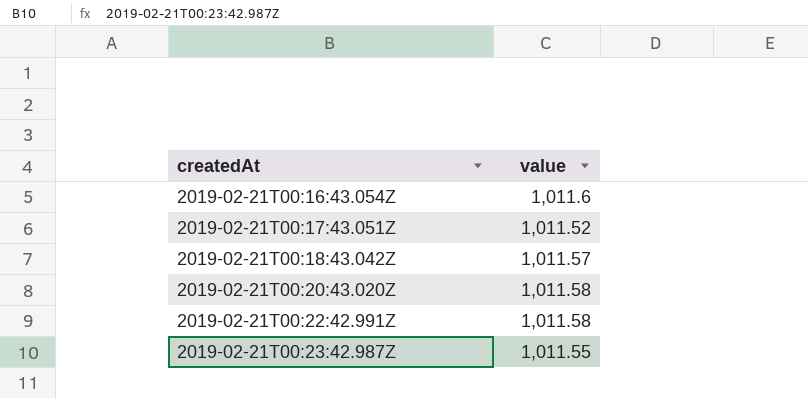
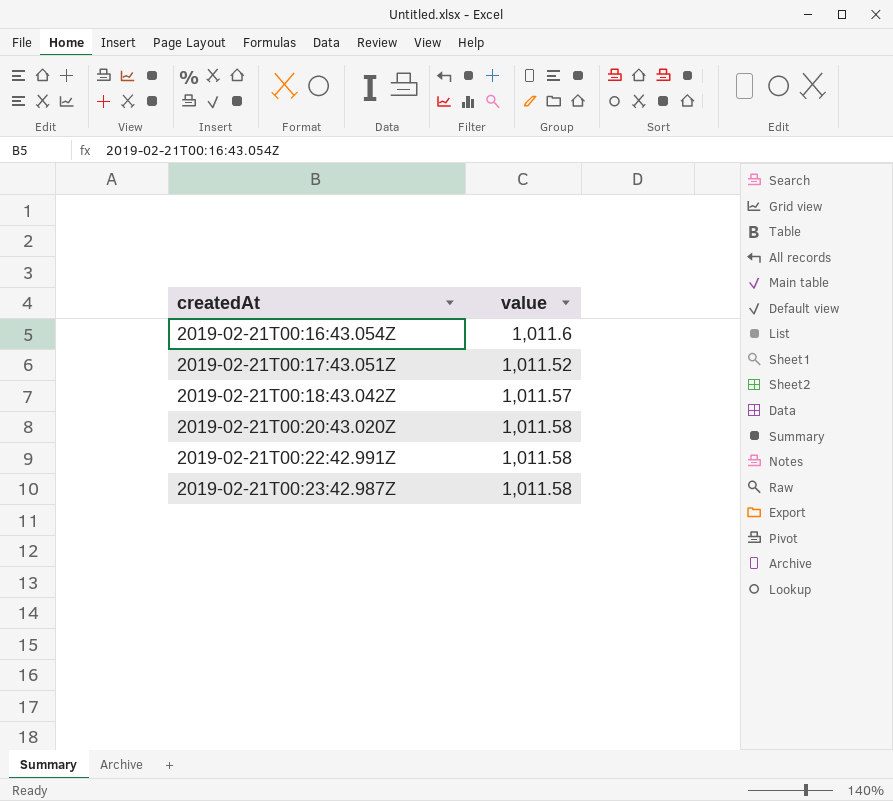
2019-02-21T00:23:42.987Z | value: 1,011.55 -> 1,011.58

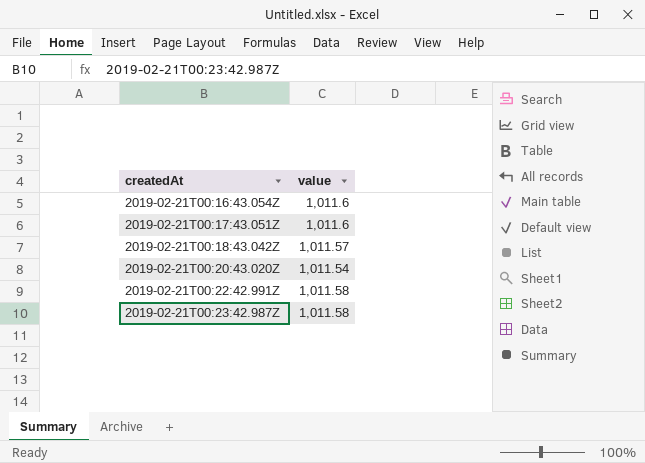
2019-02-21T00:17:43.051Z | value: 1,011.52 -> 1,011.6
2019-02-21T00:20:43.020Z | value: 1,011.58 -> 1,011.54

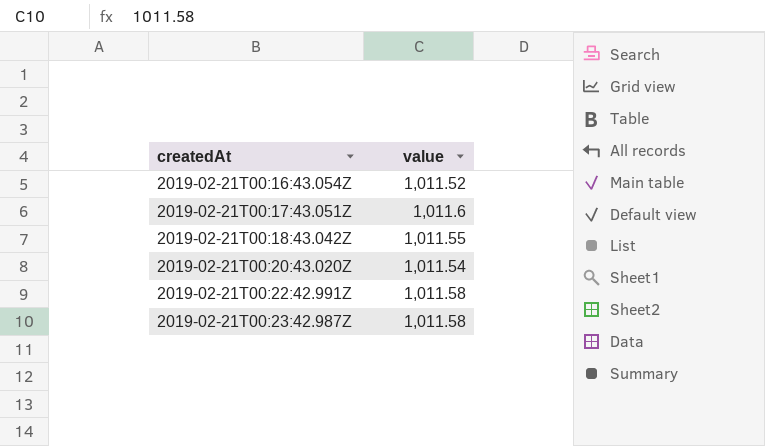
2019-02-21T00:16:43.054Z | value: 1,011.6 -> 1,011.52
2019-02-21T00:18:43.042Z | value: 1,011.57 -> 1,011.55

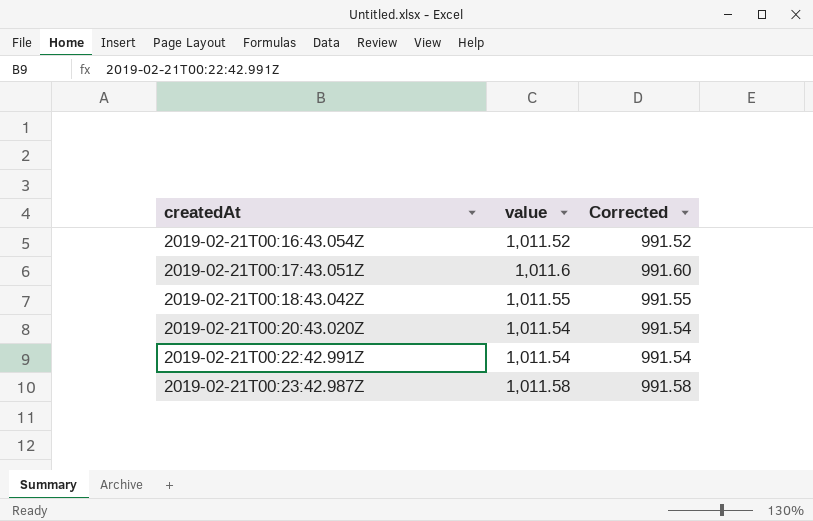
column Corrected | formula: none -> [value] - 20
2019-02-21T00:22:42.991Z | value: 1,011.58 -> 1,011.54

